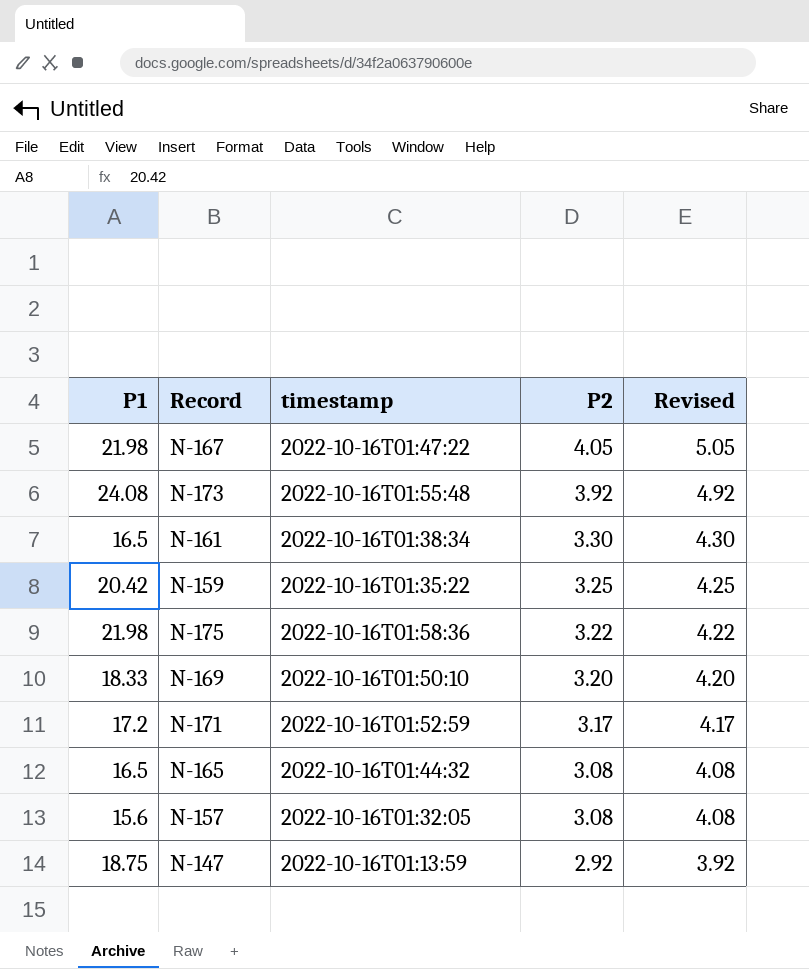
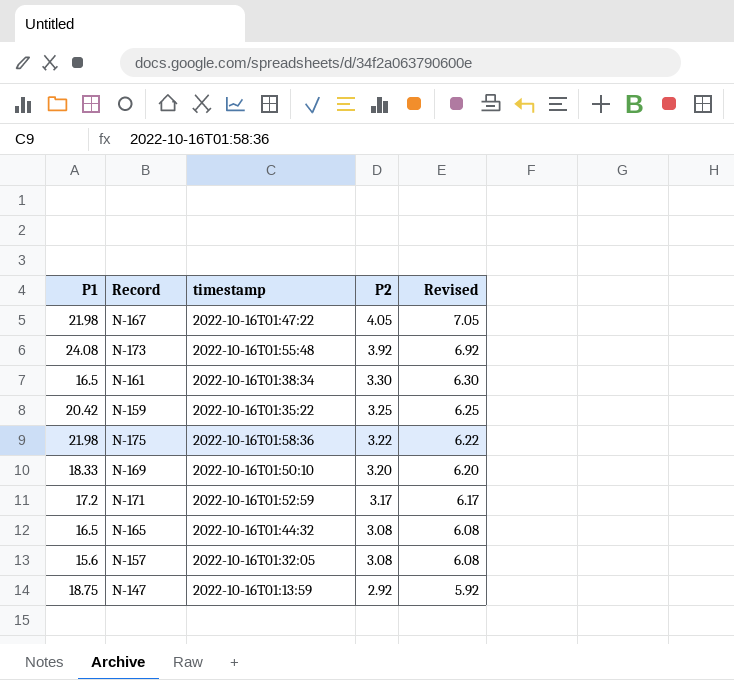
column Revised | formula: [P2] + 1 -> [P2] + 3

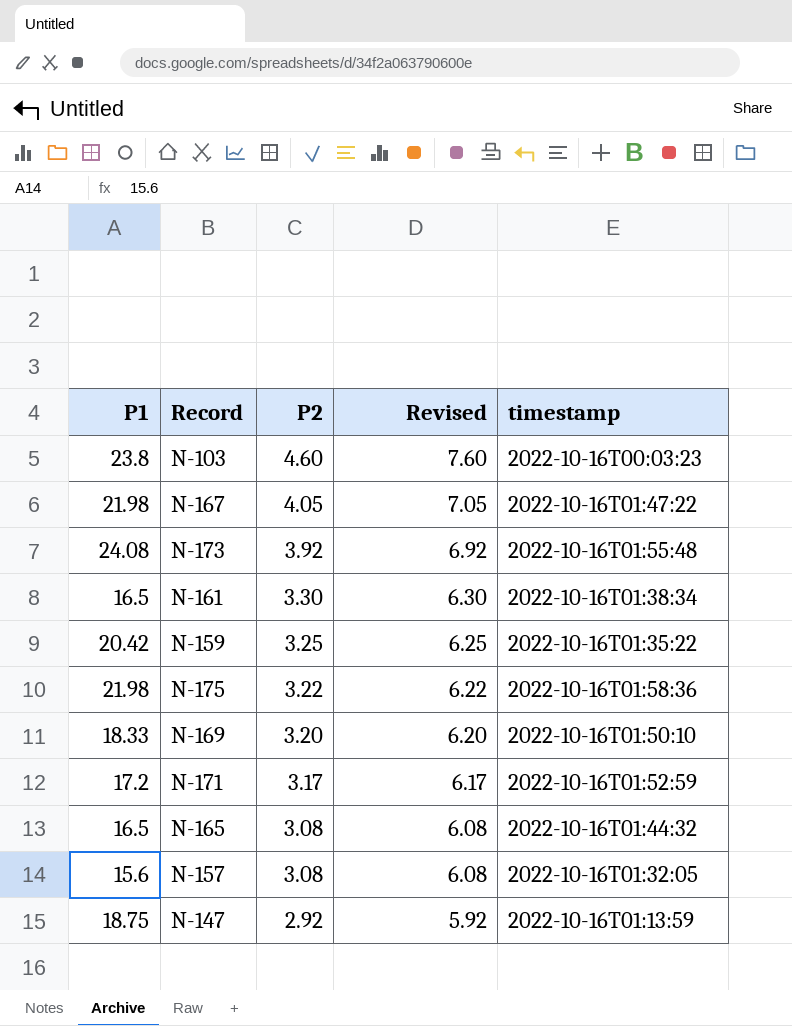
column timestamp | position: 3 -> 5
row N-103: none -> 23.8 | 4.60 | 7.60 | 2022-10-16T00:03:23

